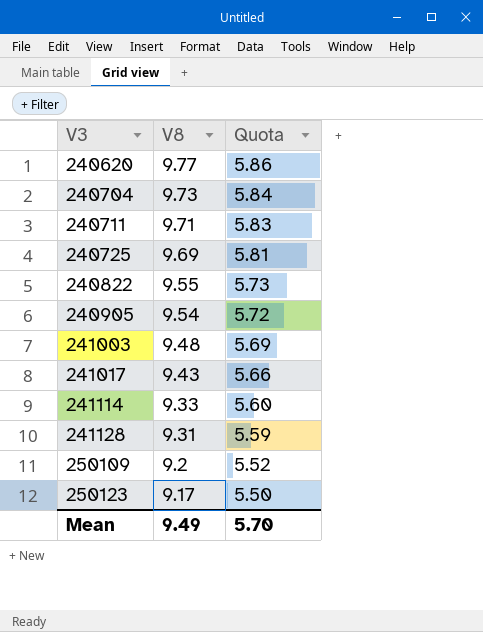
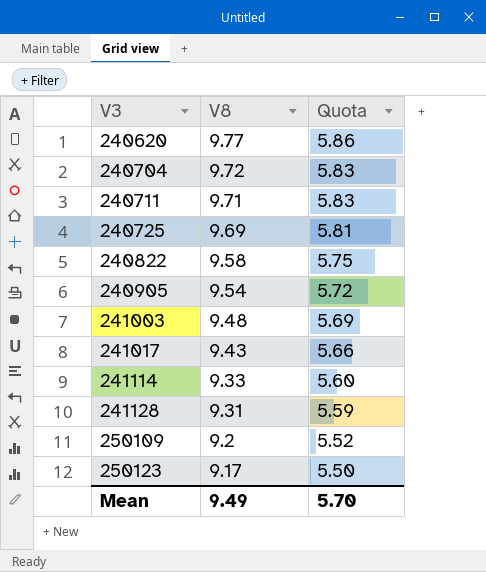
240704 | V8: 9.73 -> 9.72
240704 | Quota: 5.84 -> 5.83
240822 | V8: 9.55 -> 9.58
240822 | Quota: 5.73 -> 5.75

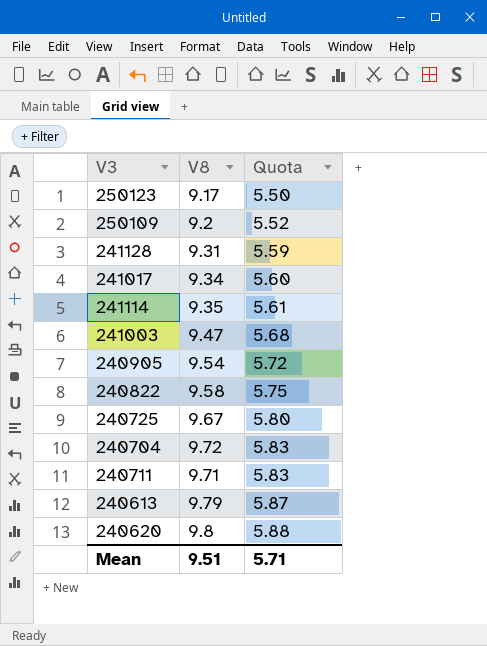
row order: V3 ascending -> Quota ascending
241017 | V8: 9.43 -> 9.34
241017 | Quota: 5.66 -> 5.60
241114 | V8: 9.33 -> 9.35
241114 | Quota: 5.60 -> 5.61
241003 | V8: 9.48 -> 9.47
241003 | Quota: 5.69 -> 5.68
240725 | V8: 9.69 -> 9.67
240725 | Quota: 5.81 -> 5.80
row 240613: none -> 9.79 | 5.87
240620 | V8: 9.77 -> 9.8
240620 | Quota: 5.86 -> 5.88
Mean | V8: 9.49 -> 9.51
Mean | Quota: 5.70 -> 5.71

